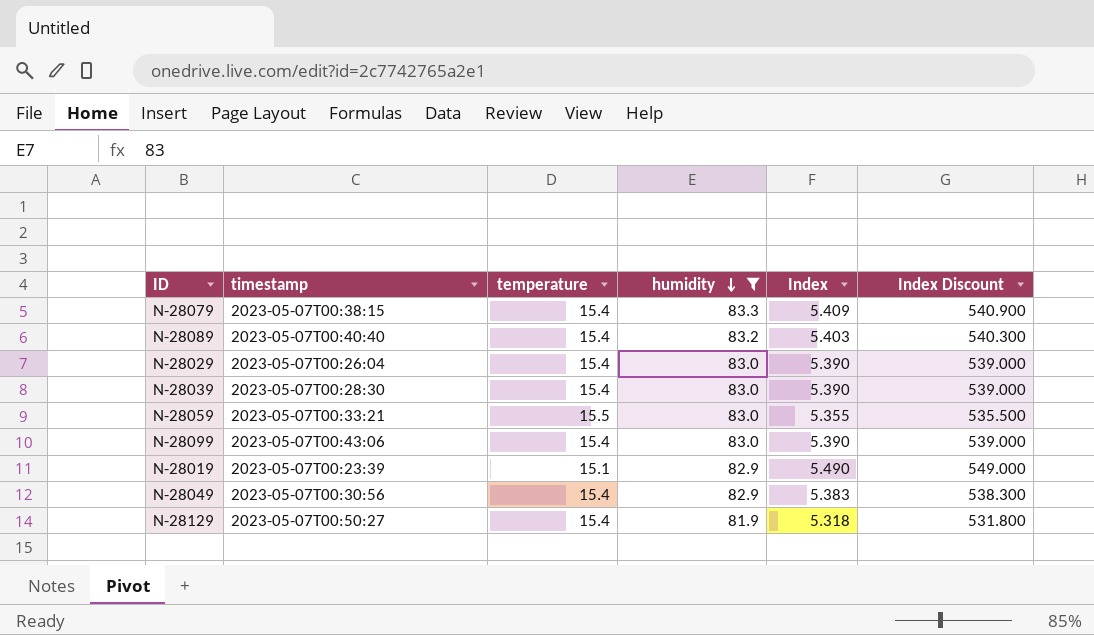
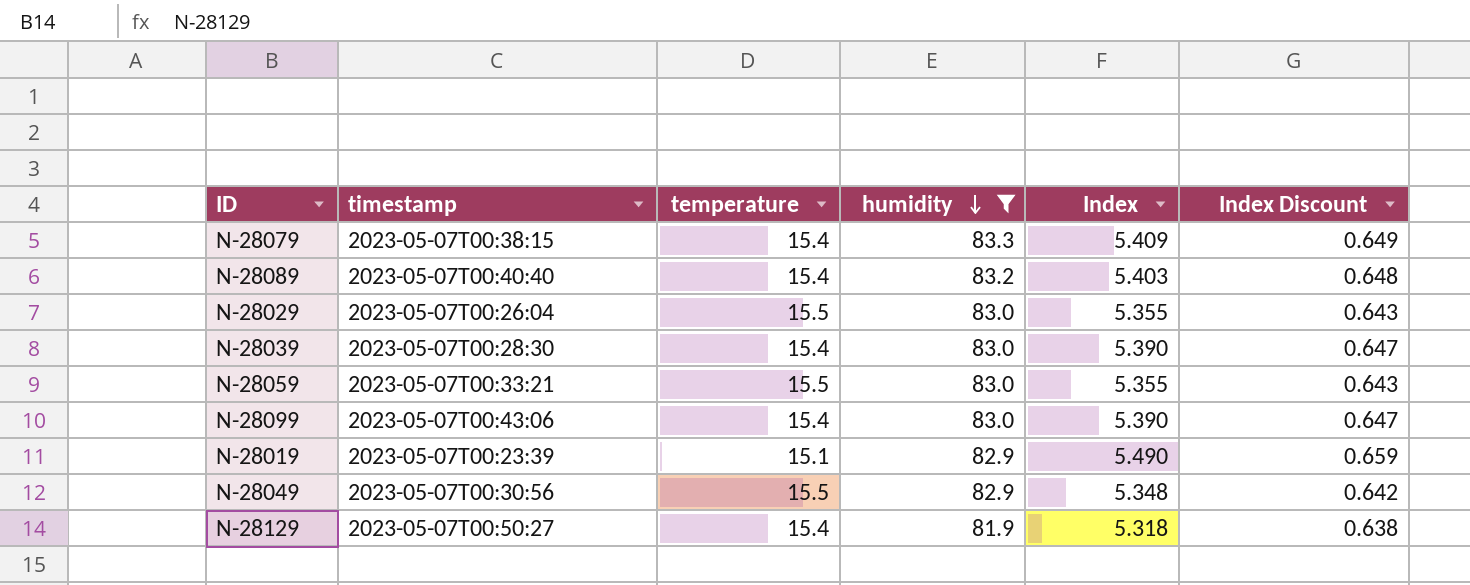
column Index Discount | formula: [Index] * 100 -> [Index] * 0.12
N-28029 | temperature: 15.4 -> 15.5
N-28029 | Index: 5.390 -> 5.355
N-28049 | temperature: 15.4 -> 15.5
N-28049 | Index: 5.383 -> 5.348

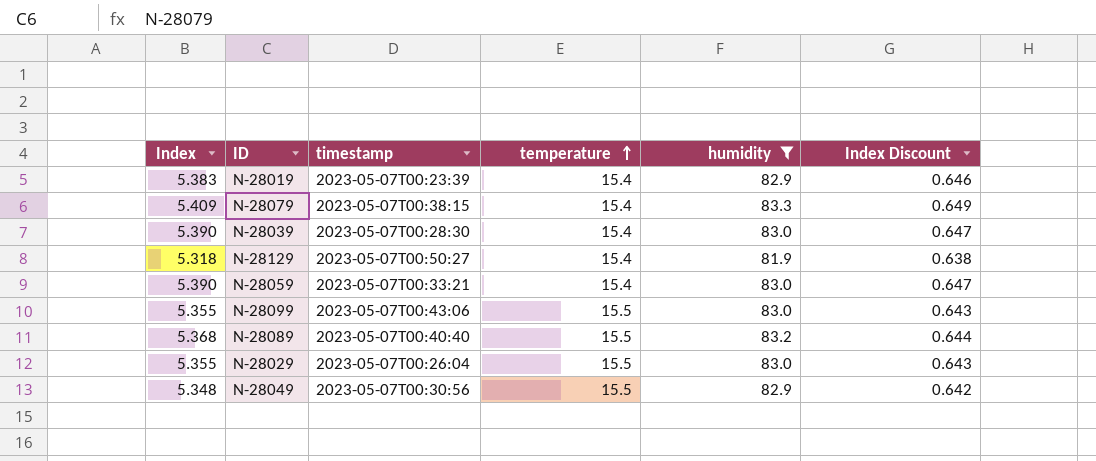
row order: humidity descending -> temperature ascending
column Index | position: 5 -> 1
N-28019 | Index: 5.490 -> 5.383
N-28019 | temperature: 15.1 -> 15.4
N-28019 | Index Discount: 0.659 -> 0.646
N-28059 | Index: 5.355 -> 5.390
N-28059 | temperature: 15.5 -> 15.4
N-28059 | Index Discount: 0.643 -> 0.647
N-28099 | Index: 5.390 -> 5.355
N-28099 | temperature: 15.4 -> 15.5
N-28099 | Index Discount: 0.647 -> 0.643
N-28089 | Index: 5.403 -> 5.368
N-28089 | temperature: 15.4 -> 15.5
N-28089 | Index Discount: 0.648 -> 0.644

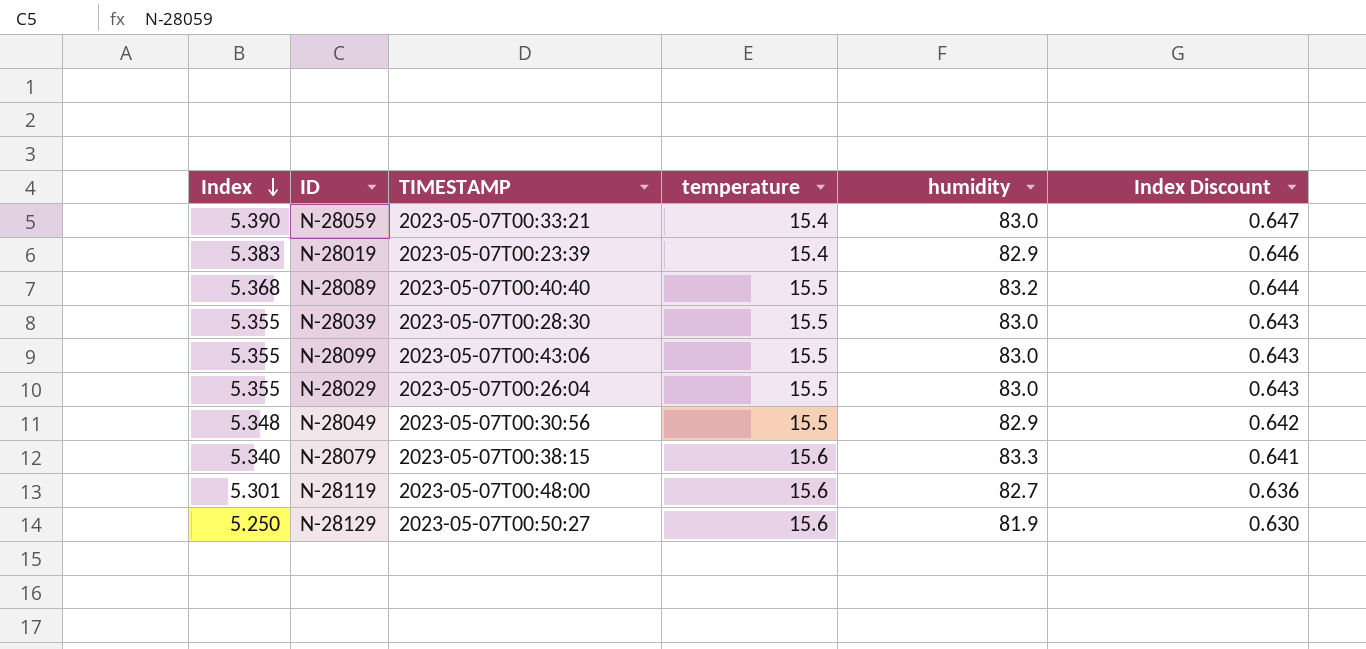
filter: humidity != 82.7 -> none
row order: temperature ascending -> Index descending
column name: timestamp -> TIMESTAMP
N-28039 | Index: 5.390 -> 5.355
N-28039 | temperature: 15.4 -> 15.5
N-28039 | Index Discount: 0.647 -> 0.643
N-28079 | Index: 5.409 -> 5.340
N-28079 | temperature: 15.4 -> 15.6
N-28079 | Index Discount: 0.649 -> 0.641
N-28129 | Index: 5.318 -> 5.250
N-28129 | temperature: 15.4 -> 15.6
N-28129 | Index Discount: 0.638 -> 0.630

